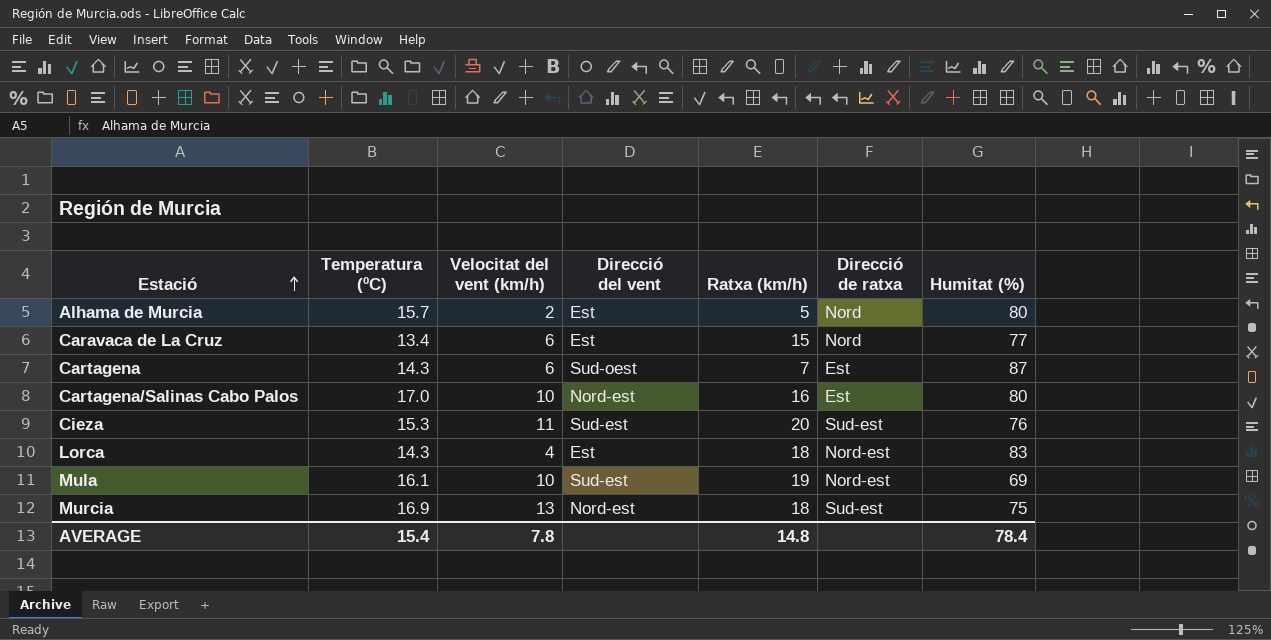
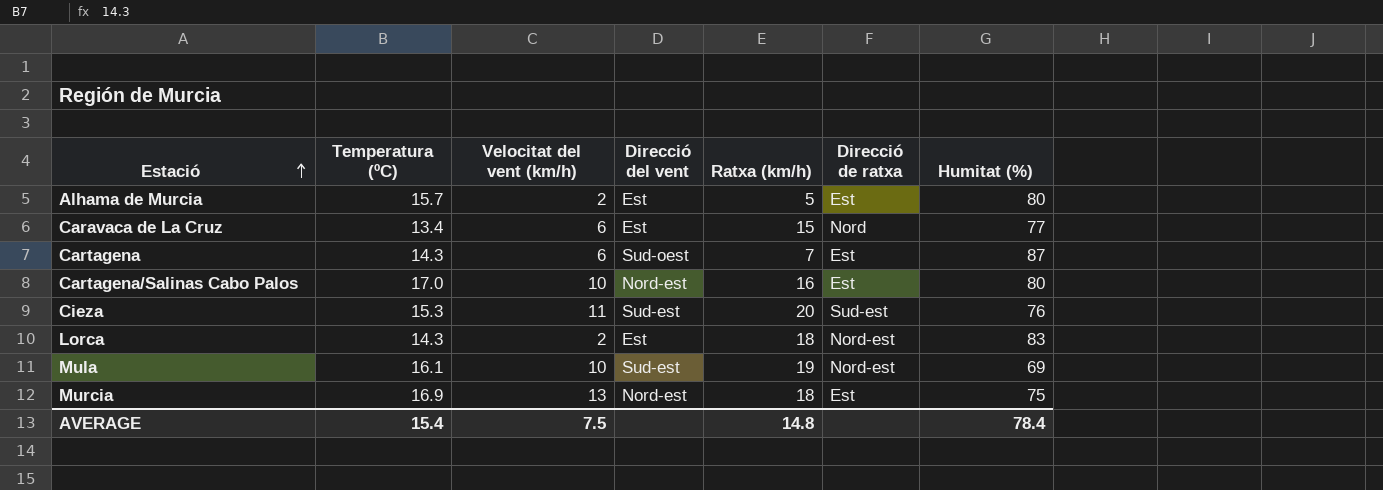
Alhama de Murcia | Direcció de ratxa: Nord -> Est
Lorca | Velocitat del vent (km/h): 4 -> 2
Murcia | Direcció de ratxa: Sud-est -> Est
AVERAGE | Velocitat del vent (km/h): 7.8 -> 7.5

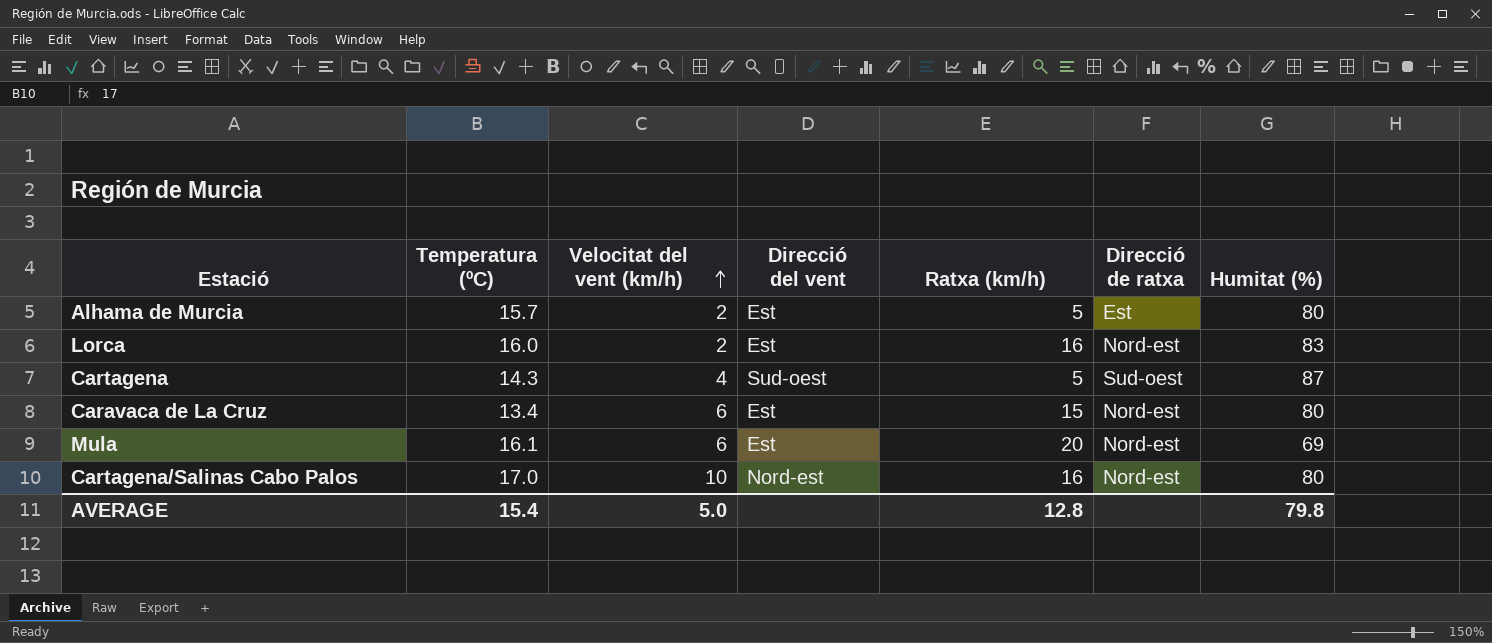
row order: Estació ascending -> Velocitat del vent (km/h) ascending
row Cieza: 15.3 | 11 | Sud-est | 20 | Sud-est | 76 -> none
row Murcia: 16.9 | 13 | Nord-est | 18 | Est | 75 -> none
Lorca | Temperatura (ºC): 14.3 -> 16.0
Lorca | Ratxa (km/h): 18 -> 16
Cartagena | Velocitat del vent (km/h): 6 -> 4
Cartagena | Ratxa (km/h): 7 -> 5
Cartagena | Direcció de ratxa: Est -> Sud-oest
Caravaca de La Cruz | Direcció de ratxa: Nord -> Nord-est
Caravaca de La Cruz | Humitat (%): 77 -> 80
Mula | Velocitat del vent (km/h): 10 -> 6
Mula | Direcció del vent: Sud-est -> Est
Mula | Ratxa (km/h): 19 -> 20
Cartagena/Salinas Cabo Palos | Direcció de ratxa: Est -> Nord-est
AVERAGE | Velocitat del vent (km/h): 7.5 -> 5.0
AVERAGE | Ratxa (km/h): 14.8 -> 12.8
AVERAGE | Humitat (%): 78.4 -> 79.8

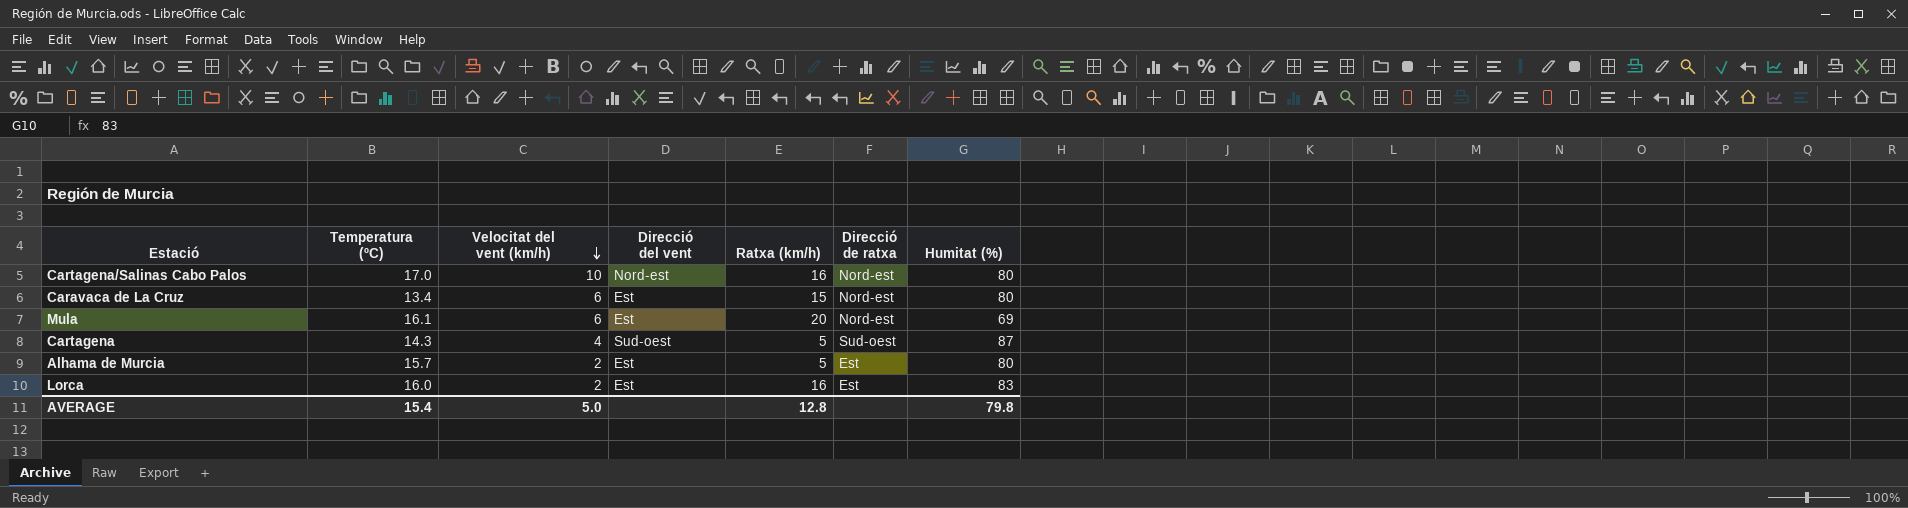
row order: Velocitat del vent (km/h) ascending -> Velocitat del vent (km/h) descending
Lorca | Direcció de ratxa: Nord-est -> Est

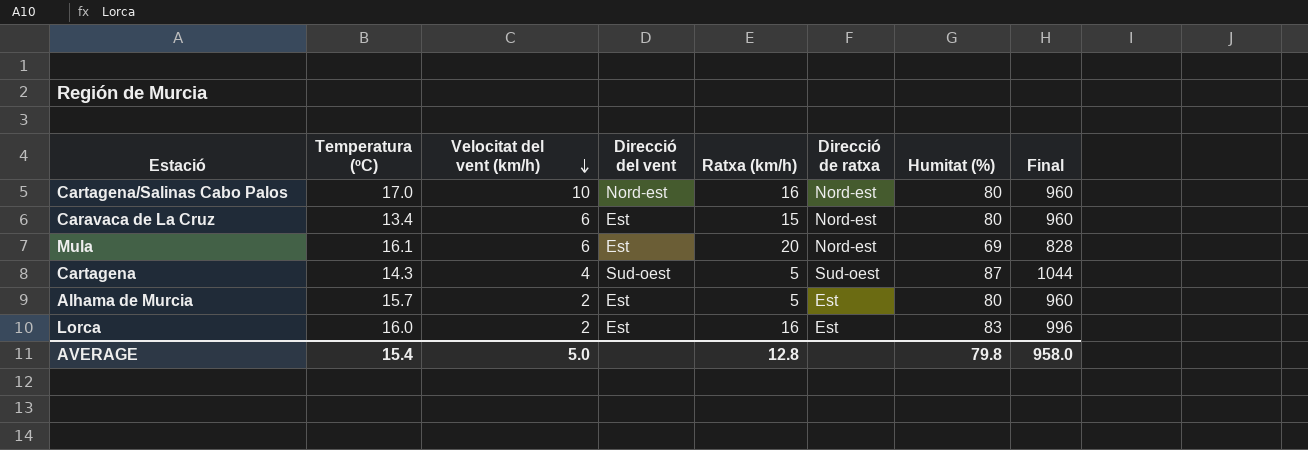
column Final | formula: none -> [Humitat (%)] * 12

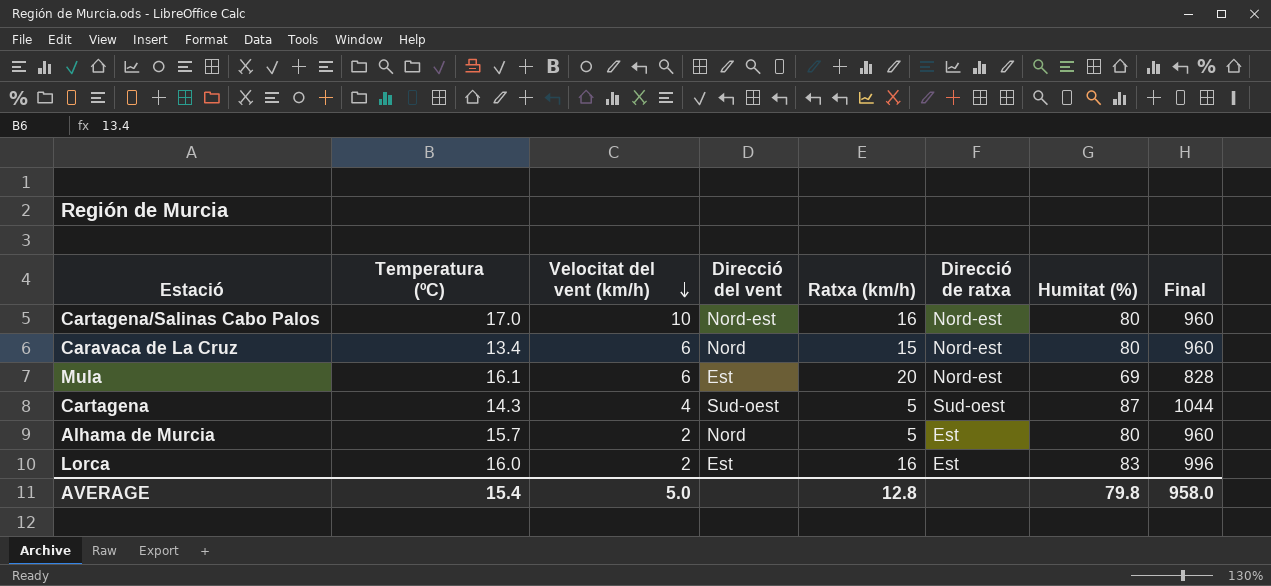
Caravaca de La Cruz | Direcció del vent: Est -> Nord
Alhama de Murcia | Direcció del vent: Est -> Nord

